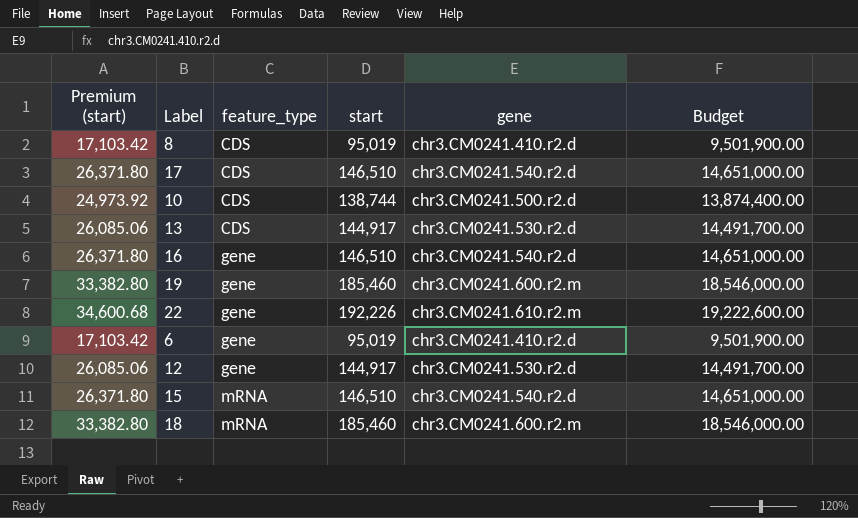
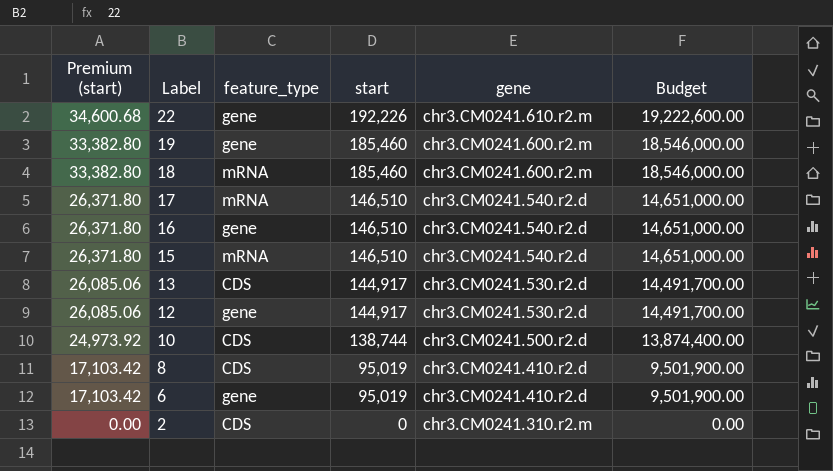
row order: feature_type ascending -> Premium (start) descending
17 | feature_type: CDS -> mRNA
row 2: none -> 0.00 | CDS | 0 | chr3.CM0241.310.r2.m | 0.00

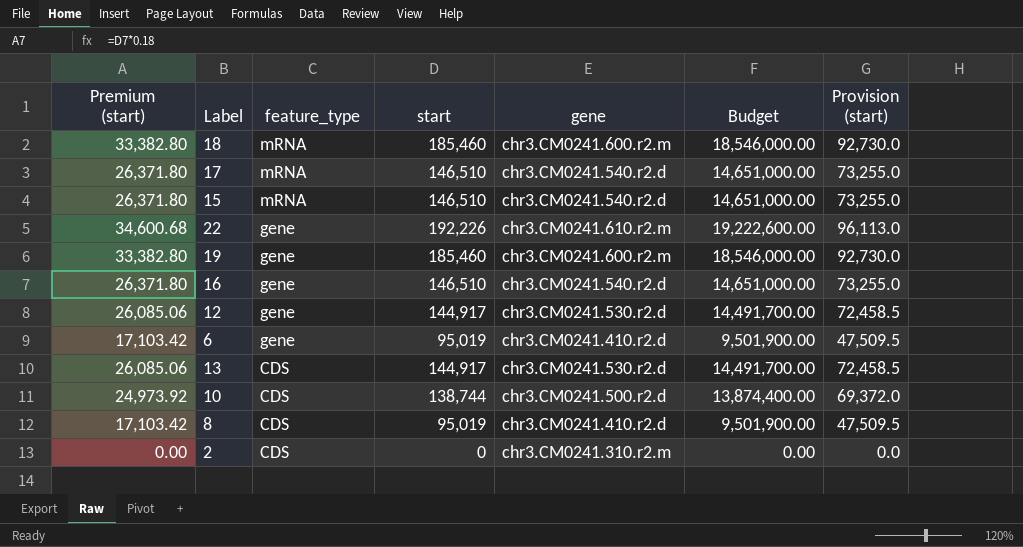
row order: Premium (start) descending -> feature_type descending
column Provision (start) | formula: none -> [start] * 0.5

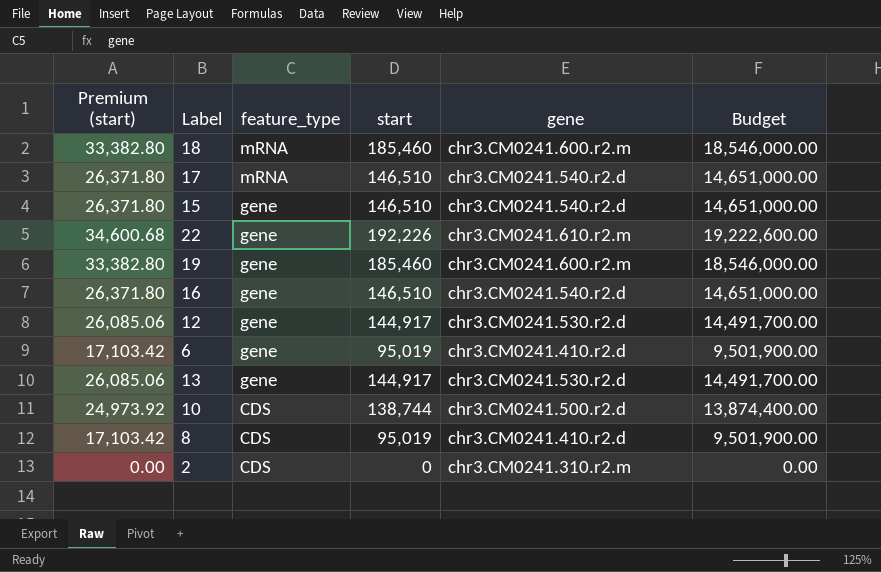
column Provision (start) | formula: [start] * 0.5 -> none
15 | feature_type: mRNA -> gene
13 | feature_type: CDS -> gene

